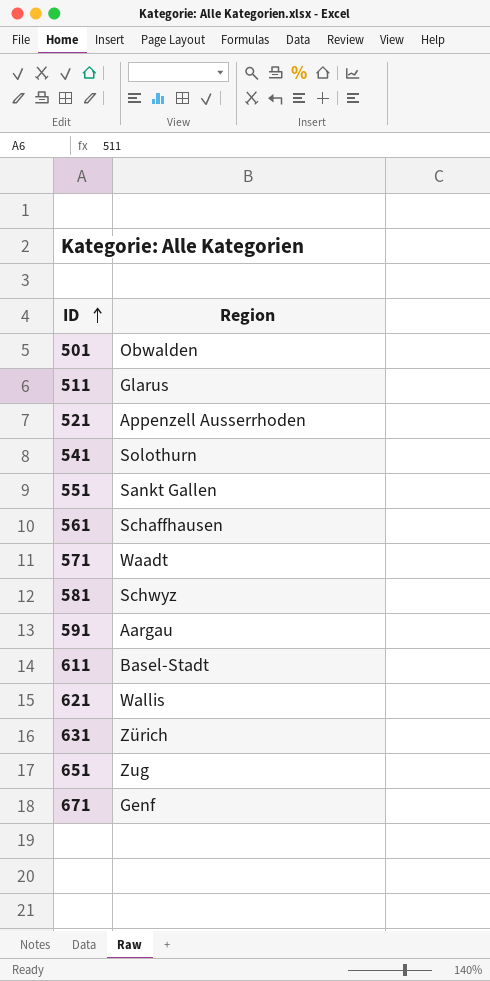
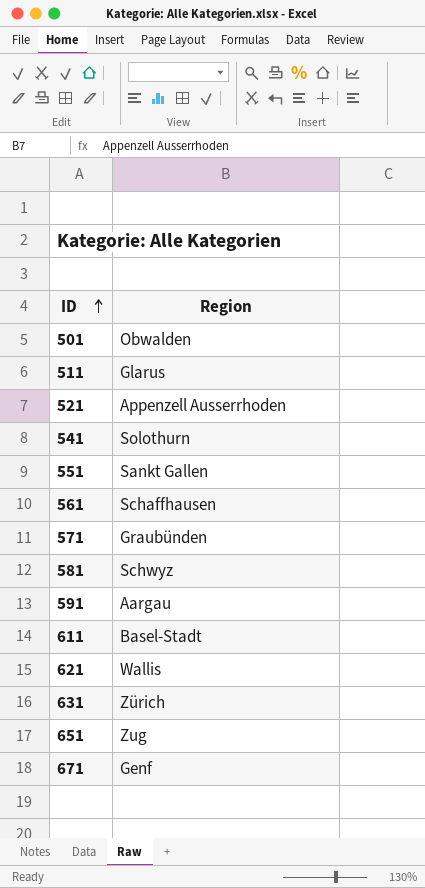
571 | Region: Waadt -> Graubünden

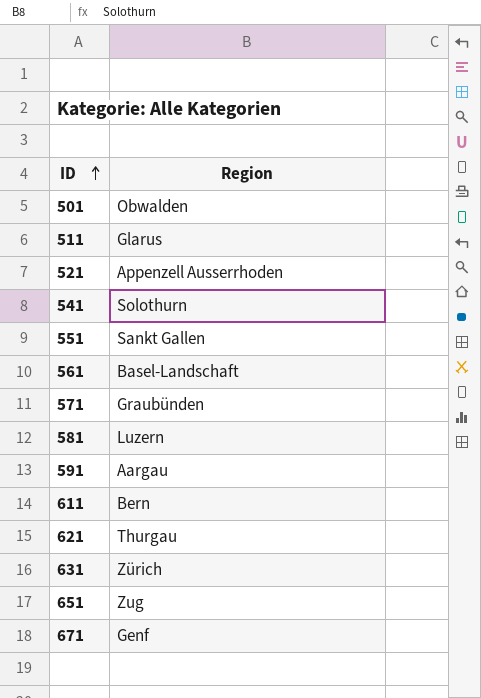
561 | Region: Schaffhausen -> Basel-Landschaft
581 | Region: Schwyz -> Luzern
611 | Region: Basel-Stadt -> Bern
621 | Region: Wallis -> Thurgau

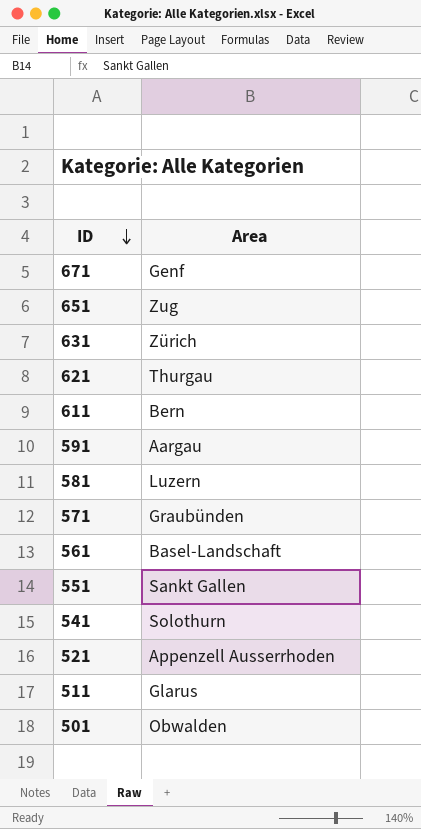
row order: ID ascending -> ID descending
column name: Region -> Area

